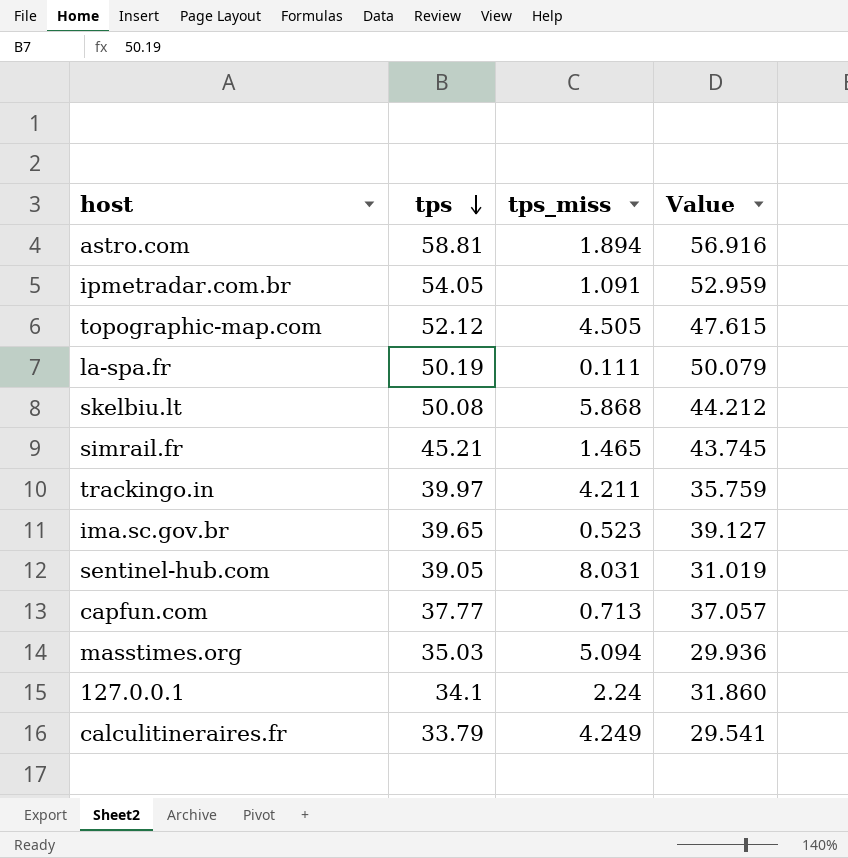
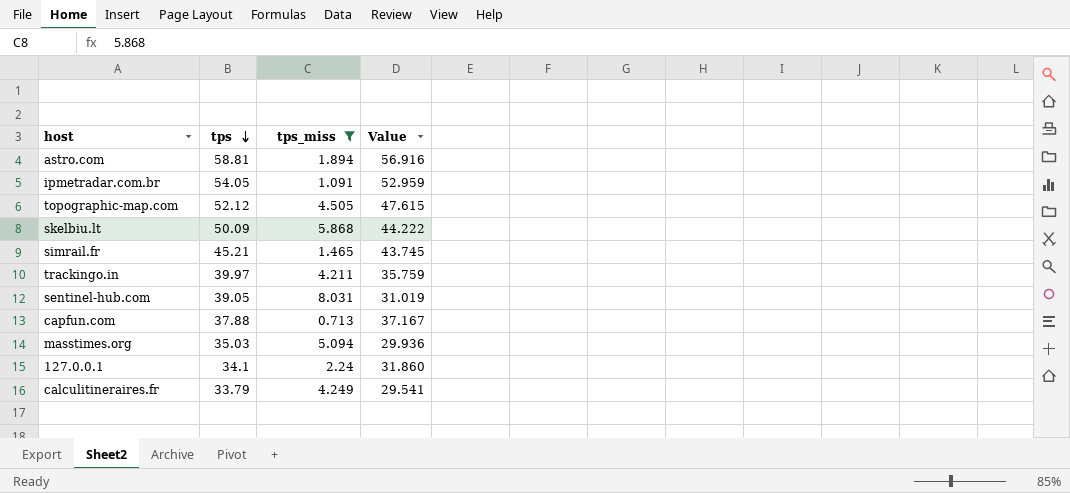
filter: none -> tps_miss >= 0.713
skelbiu.lt | tps: 50.08 -> 50.09
skelbiu.lt | Value: 44.212 -> 44.222
capfun.com | tps: 37.77 -> 37.88
capfun.com | Value: 37.057 -> 37.167

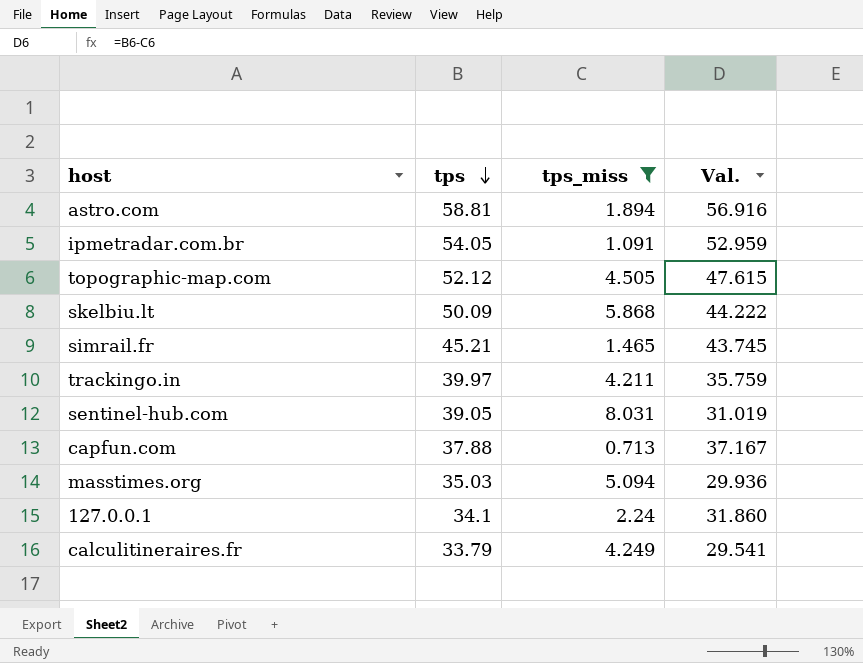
column name: Value -> Val.

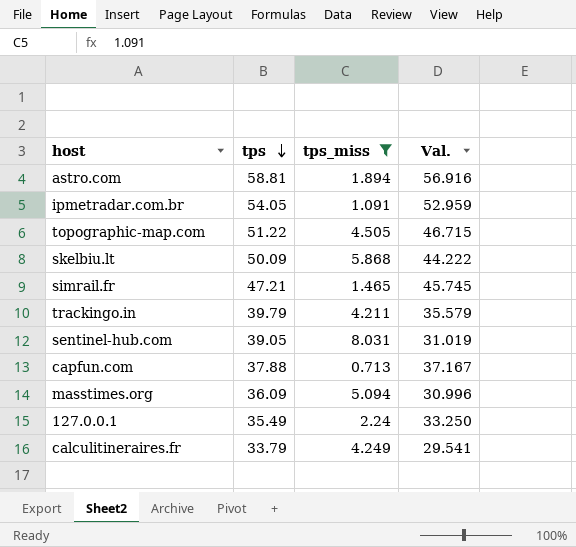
topographic-map.com | tps: 52.12 -> 51.22
topographic-map.com | Val.: 47.615 -> 46.715
simrail.fr | tps: 45.21 -> 47.21
simrail.fr | Val.: 43.745 -> 45.745
trackingo.in | tps: 39.97 -> 39.79
trackingo.in | Val.: 35.759 -> 35.579
masstimes.org | tps: 35.03 -> 36.09
masstimes.org | Val.: 29.936 -> 30.996
127.0.0.1 | tps: 34.1 -> 35.49
127.0.0.1 | Val.: 31.860 -> 33.250

